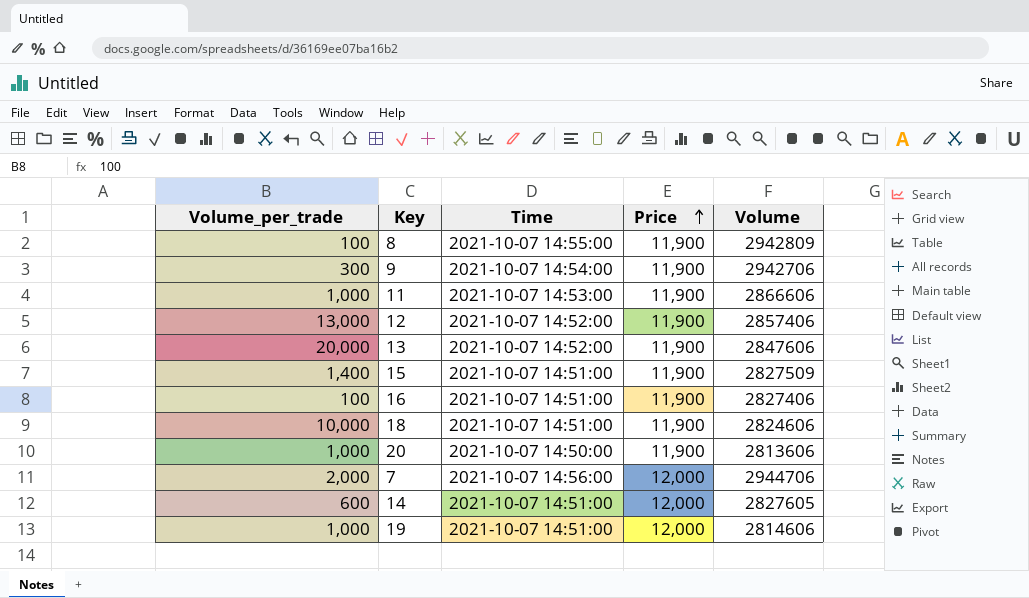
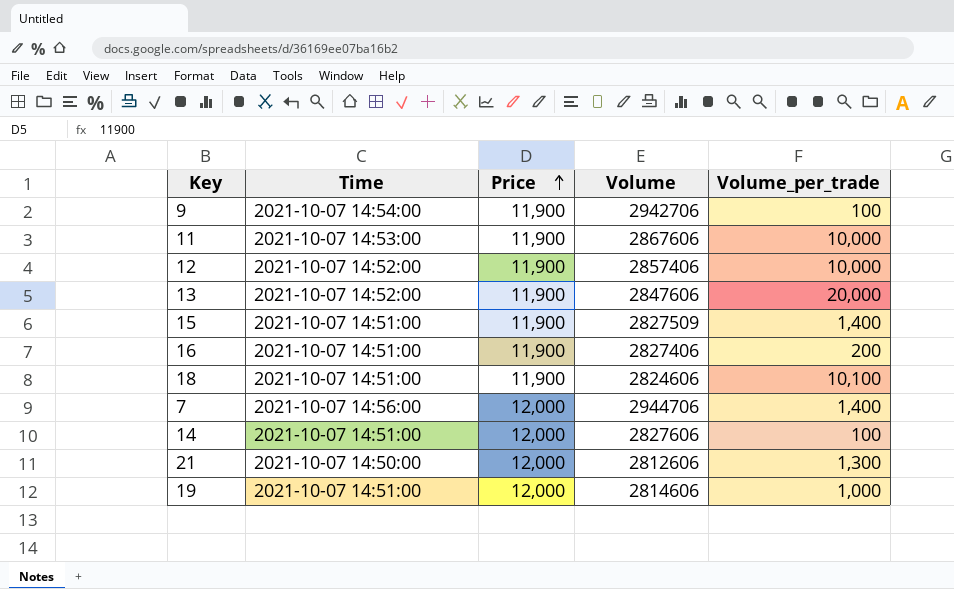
column Volume_per_trade | position: 1 -> 5
row 8: 100 | 2021-10-07 14:55:00 | 11,900 | 2942809 -> none
row 20: 1,000 | 2021-10-07 14:50:00 | 11,900 | 2813606 -> none
9 | Volume_per_trade: 300 -> 100
11 | Volume: 2866606 -> 2867606
11 | Volume_per_trade: 1,000 -> 10,000
12 | Volume_per_trade: 13,000 -> 10,000
16 | Volume_per_trade: 100 -> 200
18 | Volume_per_trade: 10,000 -> 10,100
7 | Volume_per_trade: 2,000 -> 1,400
14 | Volume: 2827605 -> 2827606
14 | Volume_per_trade: 600 -> 100
row 21: none -> 2021-10-07 14:50:00 | 12,000 | 2812606 | 1,300

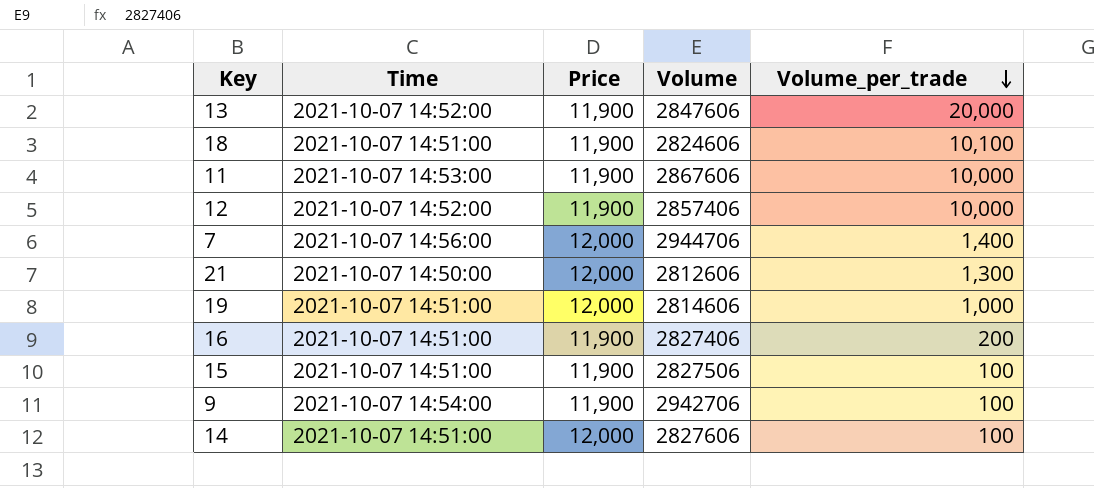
row order: Price ascending -> Volume_per_trade descending
15 | Volume: 2827509 -> 2827506
15 | Volume_per_trade: 1,400 -> 100

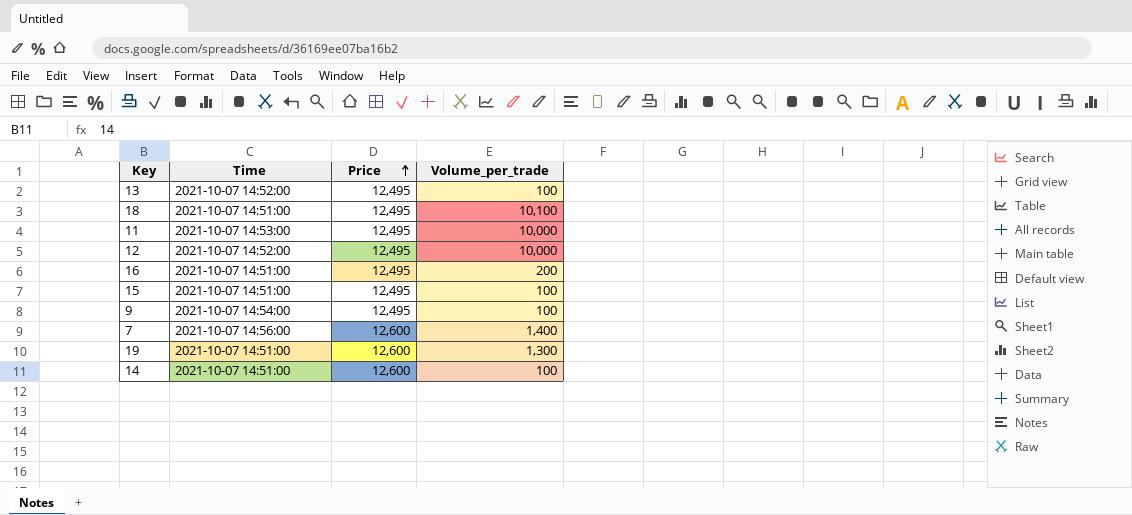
row order: Volume_per_trade descending -> Price ascending
column Volume | position: 4 -> none
row 21: 2021-10-07 14:50:00 | 12,000 | 2812606 | 1,300 -> none
13 | Price: 11,900 -> 12,495
13 | Volume_per_trade: 20,000 -> 100
18 | Price: 11,900 -> 12,495
11 | Price: 11,900 -> 12,495
12 | Price: 11,900 -> 12,495
16 | Price: 11,900 -> 12,495
15 | Price: 11,900 -> 12,495
9 | Price: 11,900 -> 12,495
7 | Price: 12,000 -> 12,600
19 | Price: 12,000 -> 12,600
19 | Volume_per_trade: 1,000 -> 1,300
14 | Price: 12,000 -> 12,600

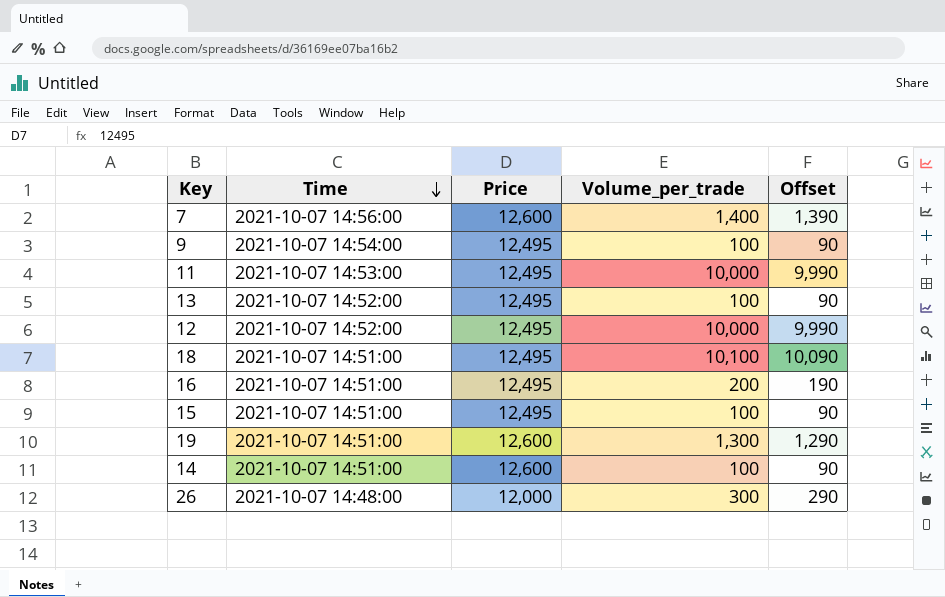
row order: Price ascending -> Time descending
column Offset | formula: none -> [Volume_per_trade] - 10
row 26: none -> 2021-10-07 14:48:00 | 12,000 | 300 | 290

